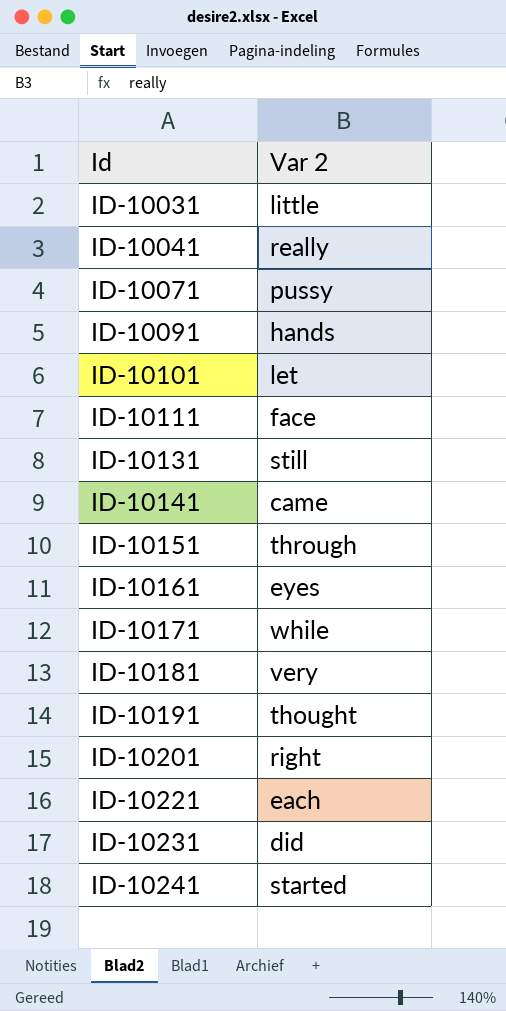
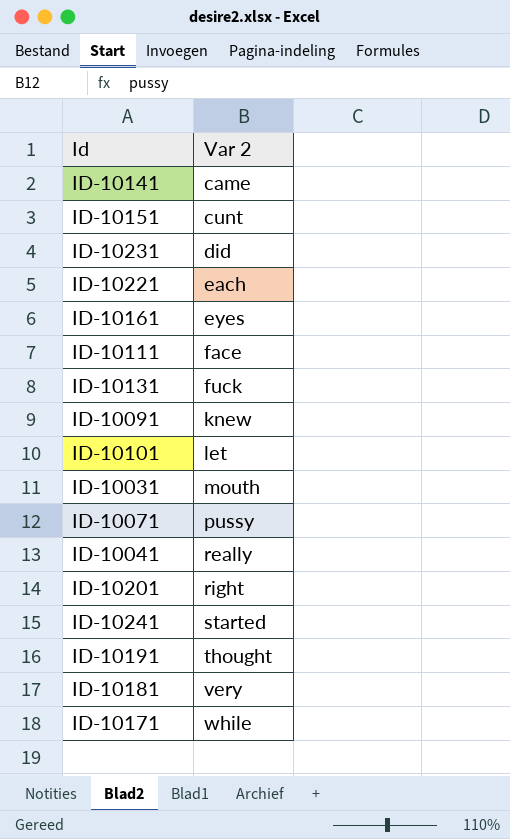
row order: Id ascending -> Var 2 ascending
ID-10151 | Var 2: through -> cunt
ID-10131 | Var 2: still -> fuck
ID-10091 | Var 2: hands -> knew
ID-10031 | Var 2: little -> mouth

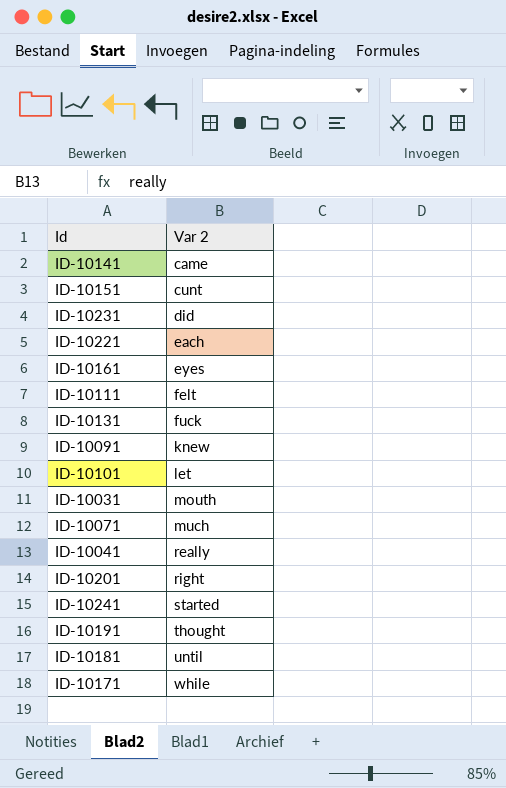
ID-10111 | Var 2: face -> felt
ID-10071 | Var 2: pussy -> much
ID-10181 | Var 2: very -> until

